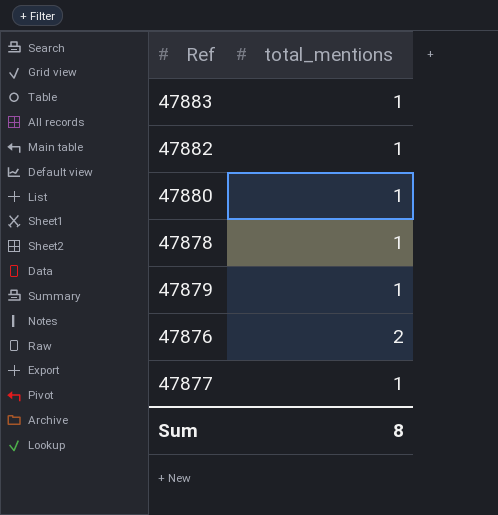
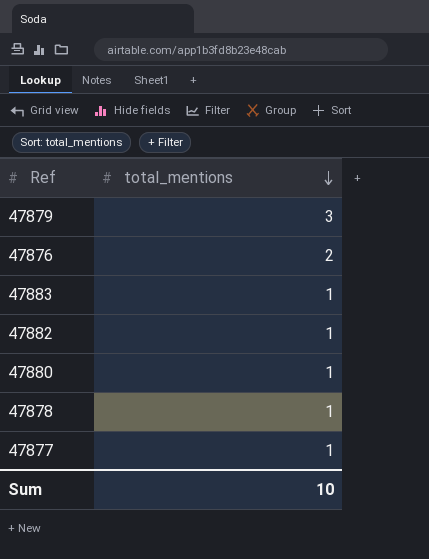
row order: none -> total_mentions descending
47879 | total_mentions: 1 -> 3
Sum | total_mentions: 8 -> 10

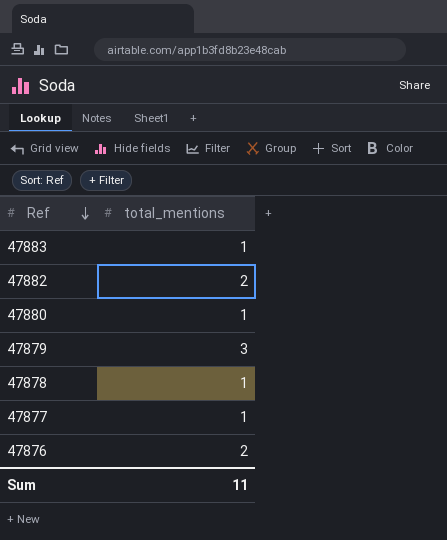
row order: total_mentions descending -> Ref descending
47882 | total_mentions: 1 -> 2
Sum | total_mentions: 10 -> 11

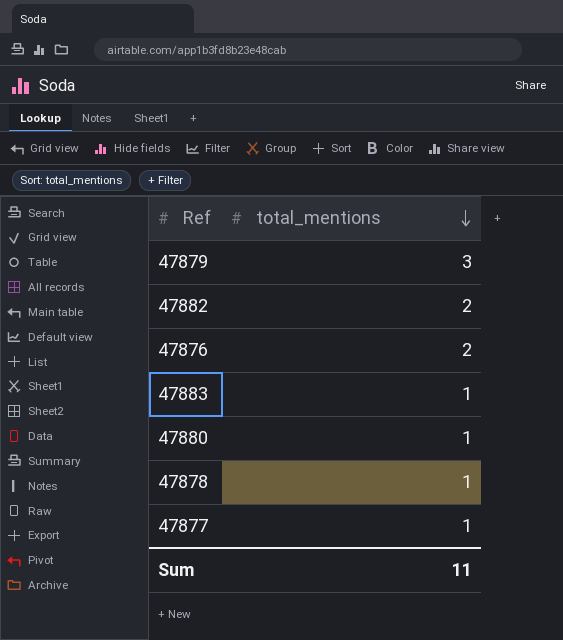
row order: Ref descending -> total_mentions descending

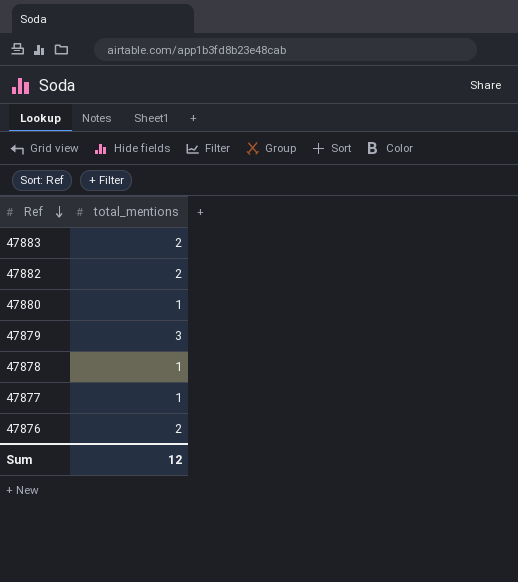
row order: total_mentions descending -> Ref descending
47883 | total_mentions: 1 -> 2
Sum | total_mentions: 11 -> 12

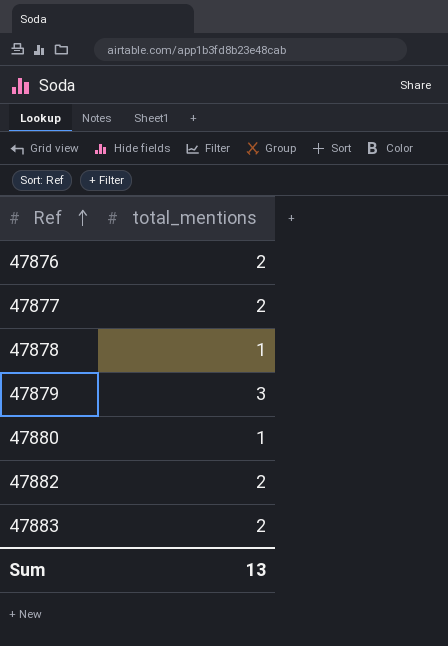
row order: Ref descending -> Ref ascending
47877 | total_mentions: 1 -> 2
Sum | total_mentions: 12 -> 13

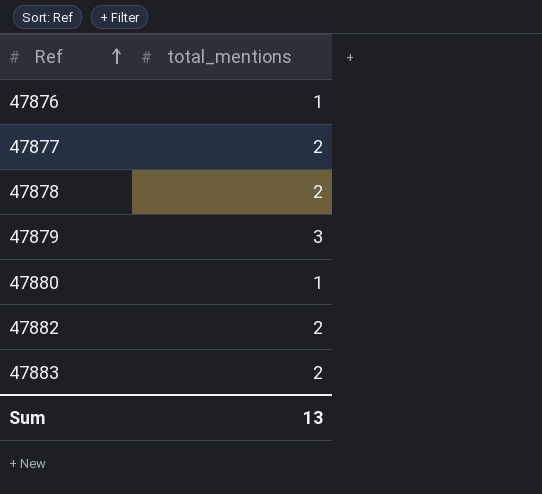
47876 | total_mentions: 2 -> 1
47878 | total_mentions: 1 -> 2

